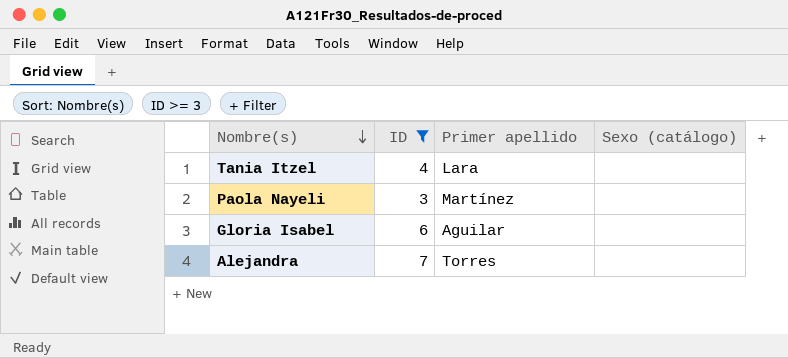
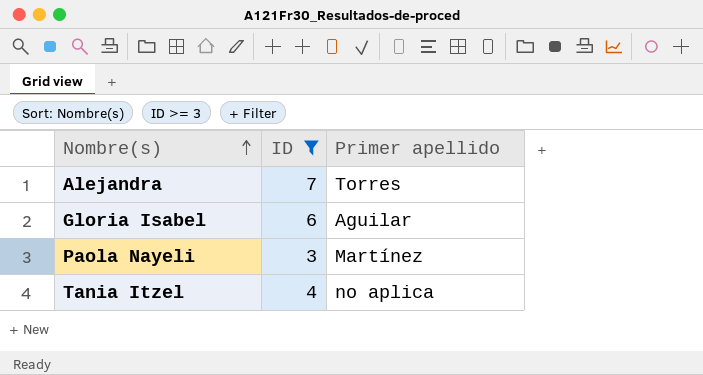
row order: Nombre(s) descending -> Nombre(s) ascending
column Sexo (catálogo) | position: 4 -> none
Tania Itzel | Primer apellido: Lara -> no aplica

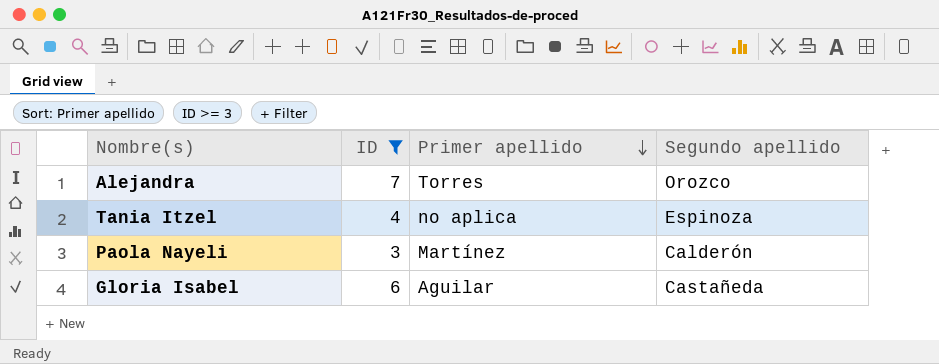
row order: Nombre(s) ascending -> Primer apellido descending
column Segundo apellido | position: none -> 4

